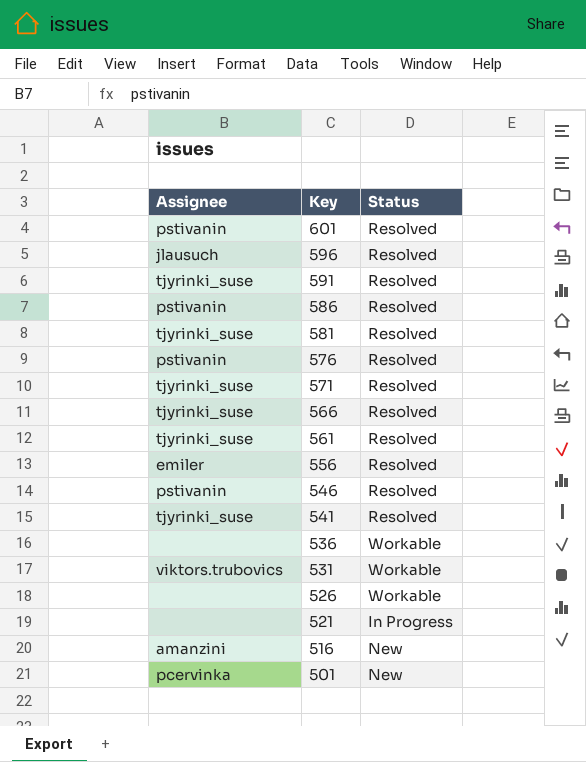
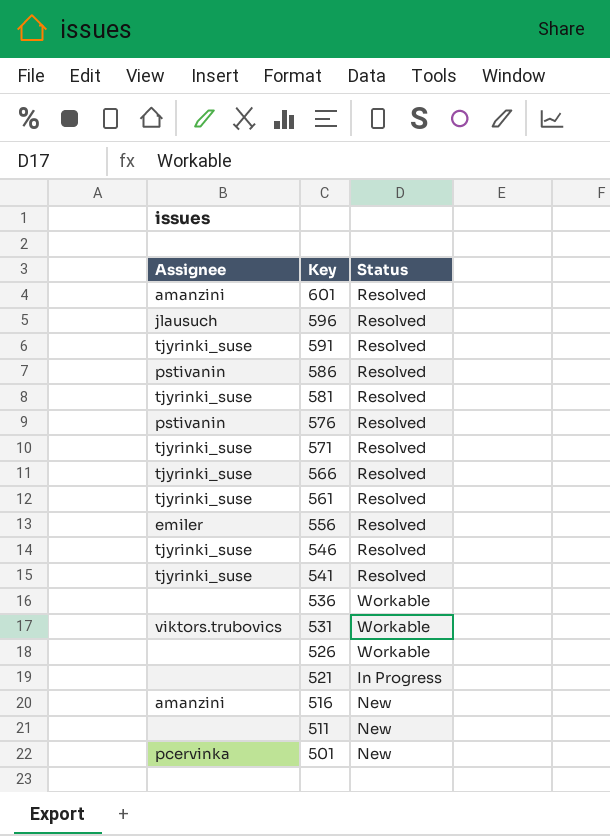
601 | Assignee: pstivanin -> amanzini
546 | Assignee: pstivanin -> tjyrinki_suse
row 511: none -> none | New

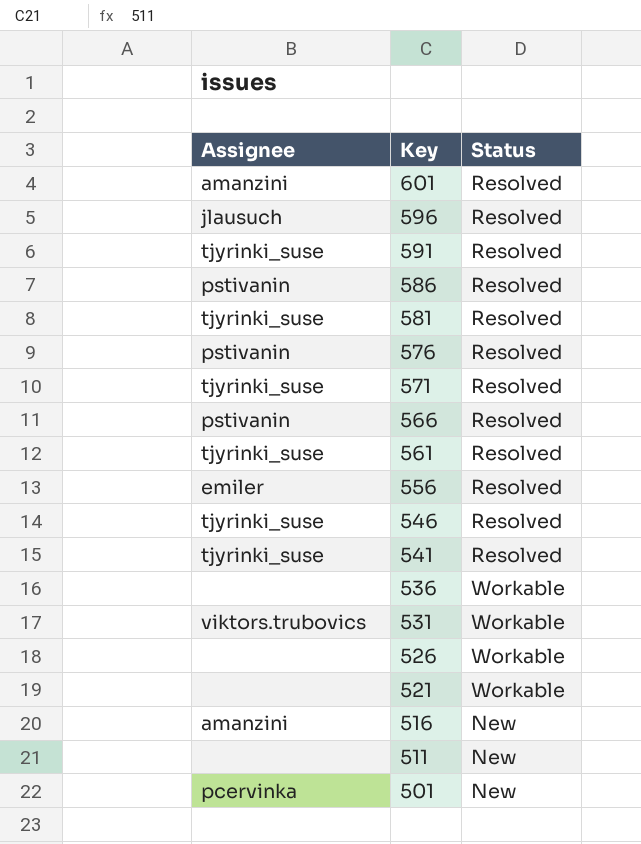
566 | Assignee: tjyrinki_suse -> pstivanin
521 | Status: In Progress -> Workable

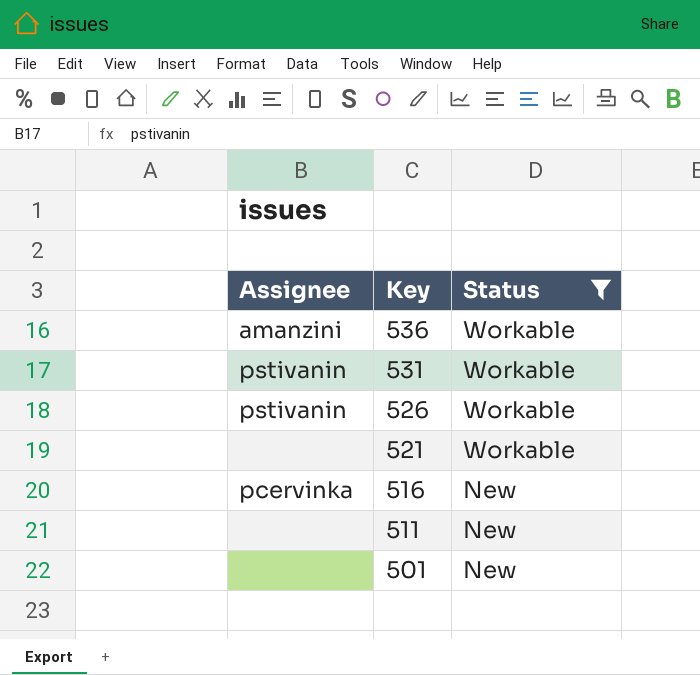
filter: none -> Status != Resolved
536 | Assignee: none -> amanzini
531 | Assignee: viktors.trubovics -> pstivanin
526 | Assignee: none -> pstivanin
516 | Assignee: amanzini -> pcervinka
501 | Assignee: pcervinka -> none

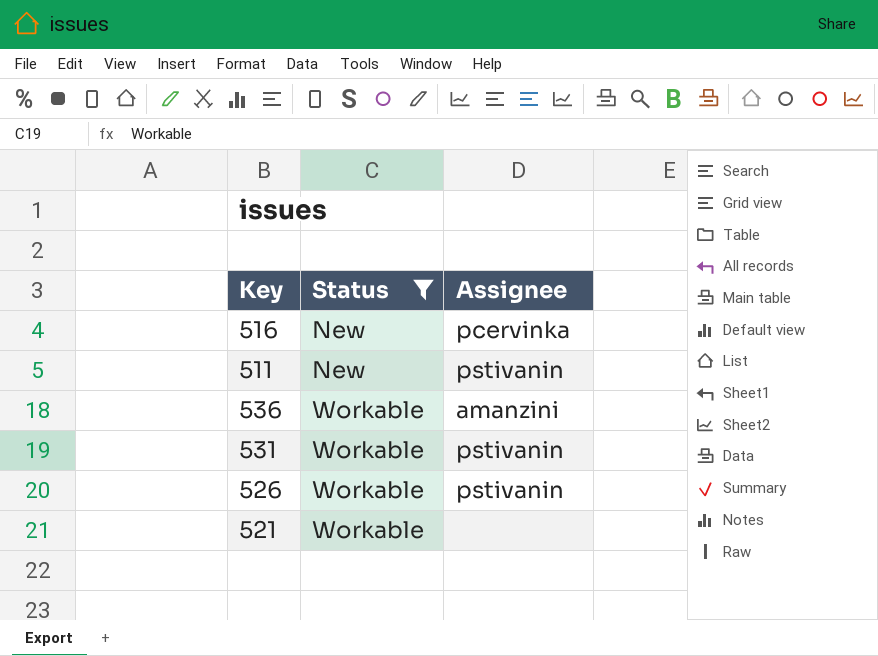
row order: Key descending -> Status ascending
column Assignee | position: 1 -> 3
row 501: none | New -> none
511 | Assignee: none -> pstivanin

